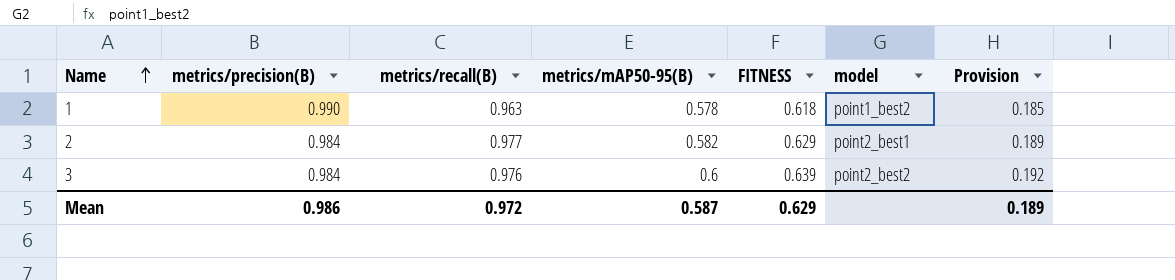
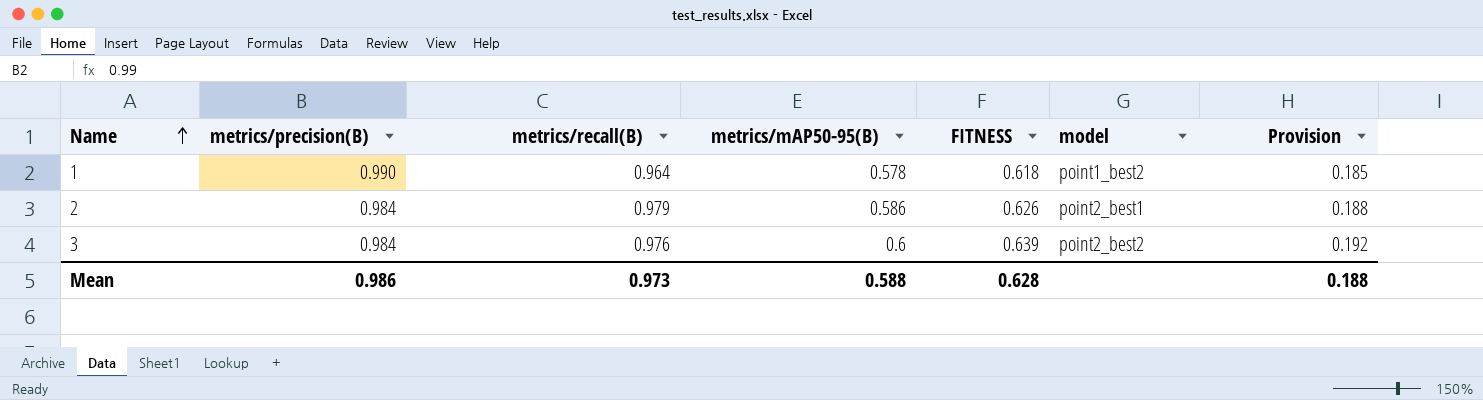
1 | metrics/recall(B): 0.963 -> 0.964
2 | metrics/recall(B): 0.977 -> 0.979
2 | metrics/mAP50-95(B): 0.582 -> 0.586
2 | FITNESS: 0.629 -> 0.626
2 | Provision: 0.189 -> 0.188
Mean | metrics/recall(B): 0.972 -> 0.973
Mean | metrics/mAP50-95(B): 0.587 -> 0.588
Mean | FITNESS: 0.629 -> 0.628
Mean | Provision: 0.189 -> 0.188

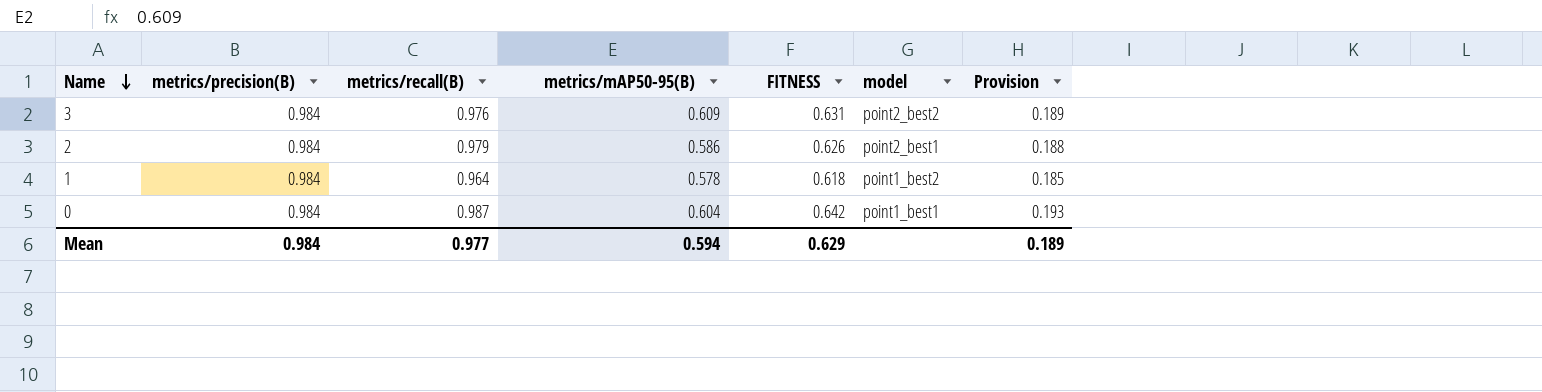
row order: Name ascending -> Name descending
3 | metrics/mAP50-95(B): 0.6 -> 0.609
3 | FITNESS: 0.639 -> 0.631
3 | Provision: 0.192 -> 0.189
1 | metrics/precision(B): 0.990 -> 0.984
row 0: none -> 0.984 | 0.987 | 0.604 | 0.642 | point1_best1 | 0.193
Mean | metrics/precision(B): 0.986 -> 0.984
Mean | metrics/recall(B): 0.973 -> 0.977
Mean | metrics/mAP50-95(B): 0.588 -> 0.594
Mean | FITNESS: 0.628 -> 0.629
Mean | Provision: 0.188 -> 0.189

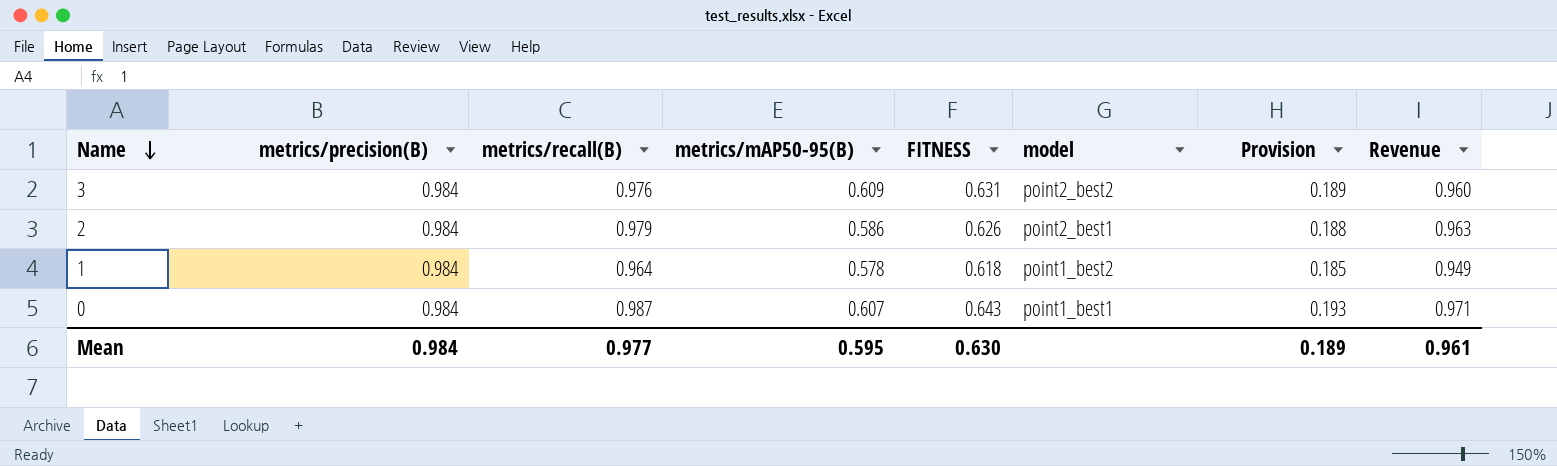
column Revenue | formula: none -> [metrics/precision(B)] * [metrics/recall(B)]
0 | metrics/mAP50-95(B): 0.604 -> 0.607
0 | FITNESS: 0.642 -> 0.643
Mean | metrics/mAP50-95(B): 0.594 -> 0.595
Mean | FITNESS: 0.629 -> 0.630

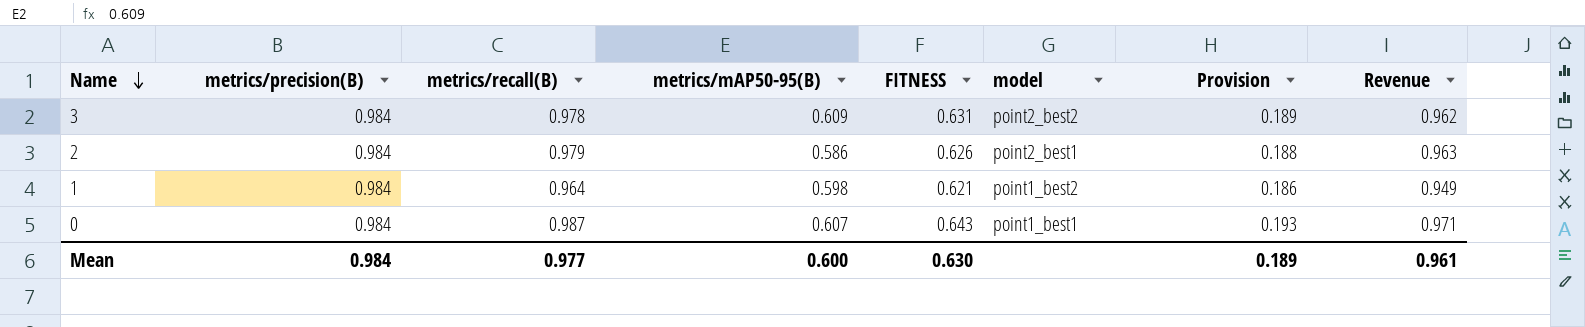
3 | metrics/recall(B): 0.976 -> 0.978
3 | Revenue: 0.960 -> 0.962
1 | metrics/mAP50-95(B): 0.578 -> 0.598
1 | FITNESS: 0.618 -> 0.621
1 | Provision: 0.185 -> 0.186
Mean | metrics/mAP50-95(B): 0.595 -> 0.600

